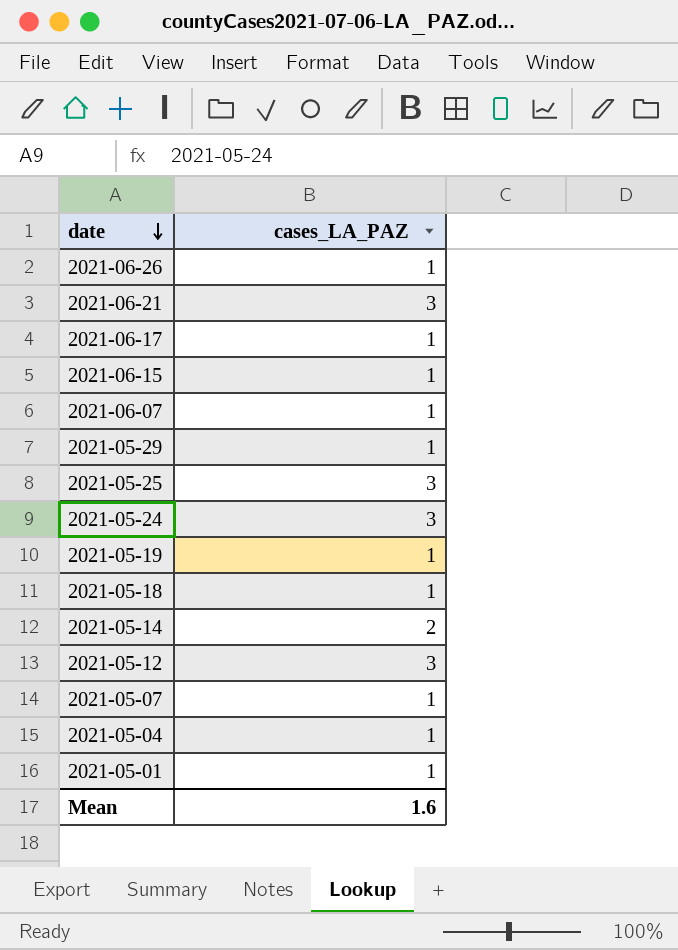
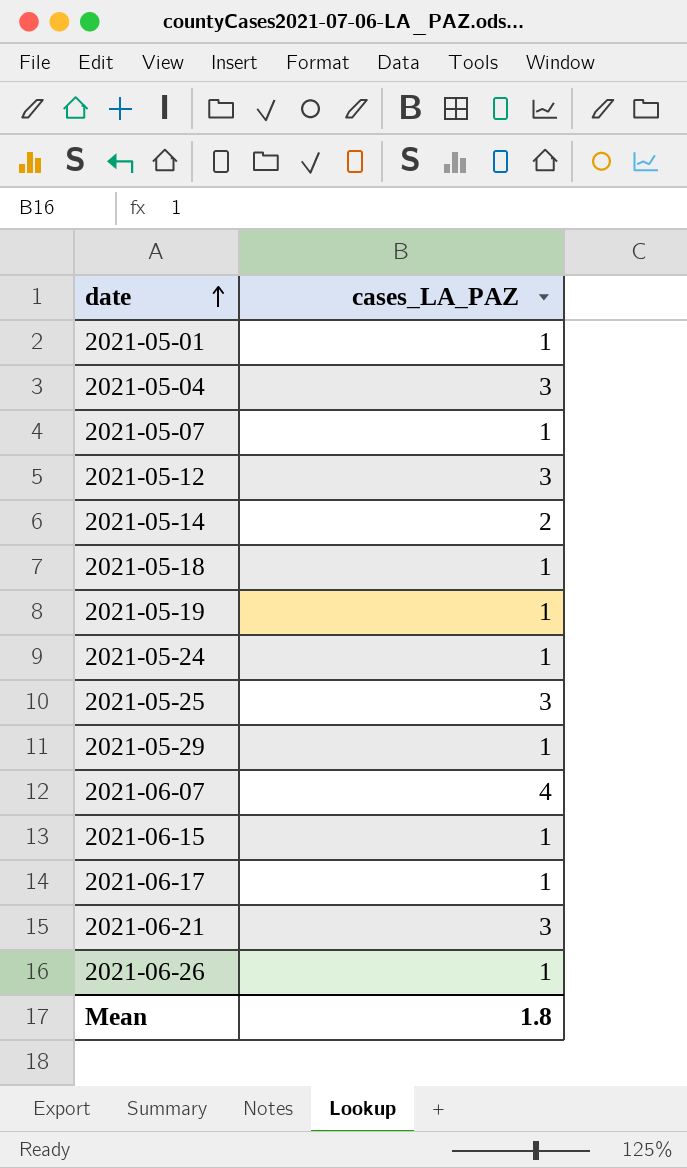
row order: date descending -> date ascending
2021-05-04 | cases_LA_PAZ: 1 -> 3
2021-05-24 | cases_LA_PAZ: 3 -> 1
2021-06-07 | cases_LA_PAZ: 1 -> 4
Mean | cases_LA_PAZ: 1.6 -> 1.8

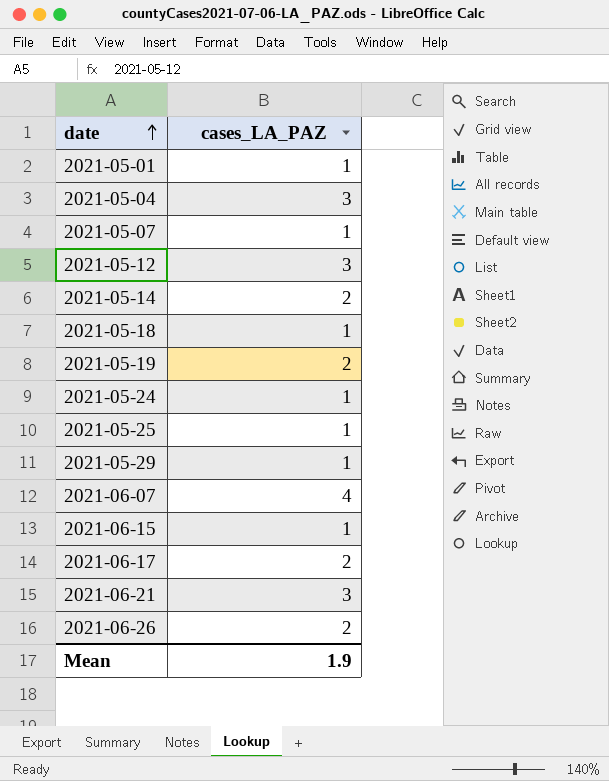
2021-05-19 | cases_LA_PAZ: 1 -> 2
2021-05-25 | cases_LA_PAZ: 3 -> 1
2021-06-17 | cases_LA_PAZ: 1 -> 2
2021-06-26 | cases_LA_PAZ: 1 -> 2
Mean | cases_LA_PAZ: 1.8 -> 1.9

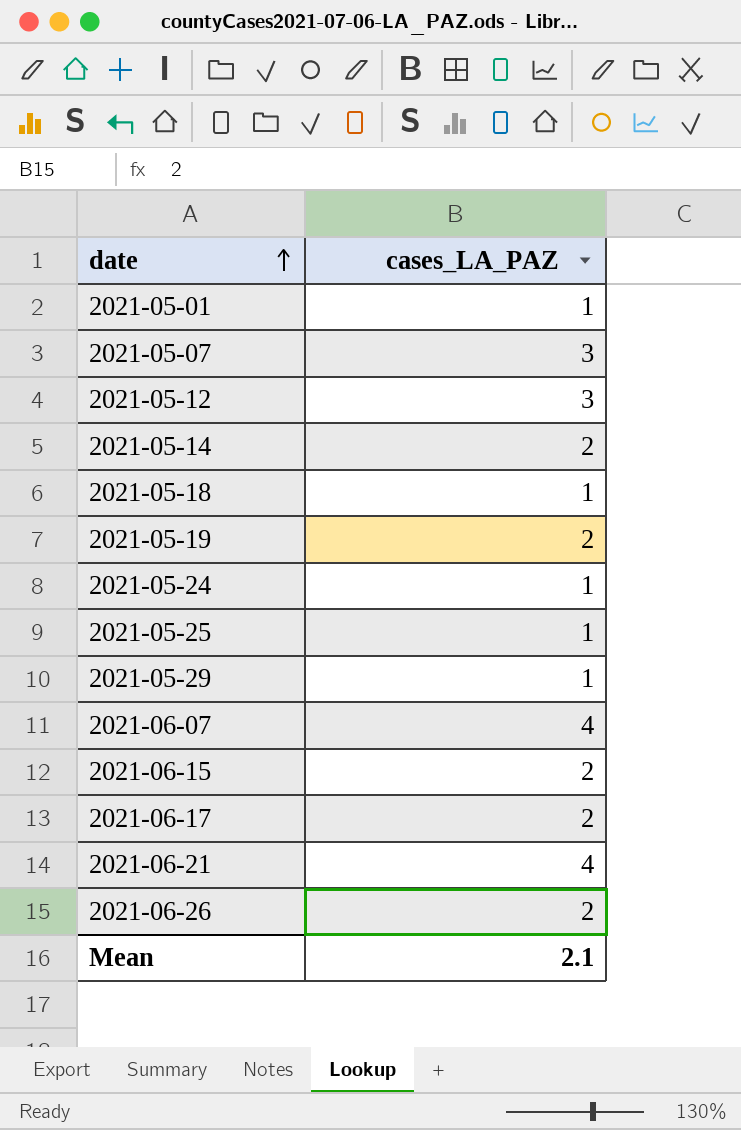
row 2021-05-04: 3 -> none
2021-05-07 | cases_LA_PAZ: 1 -> 3
2021-06-15 | cases_LA_PAZ: 1 -> 2
2021-06-21 | cases_LA_PAZ: 3 -> 4
Mean | cases_LA_PAZ: 1.9 -> 2.1

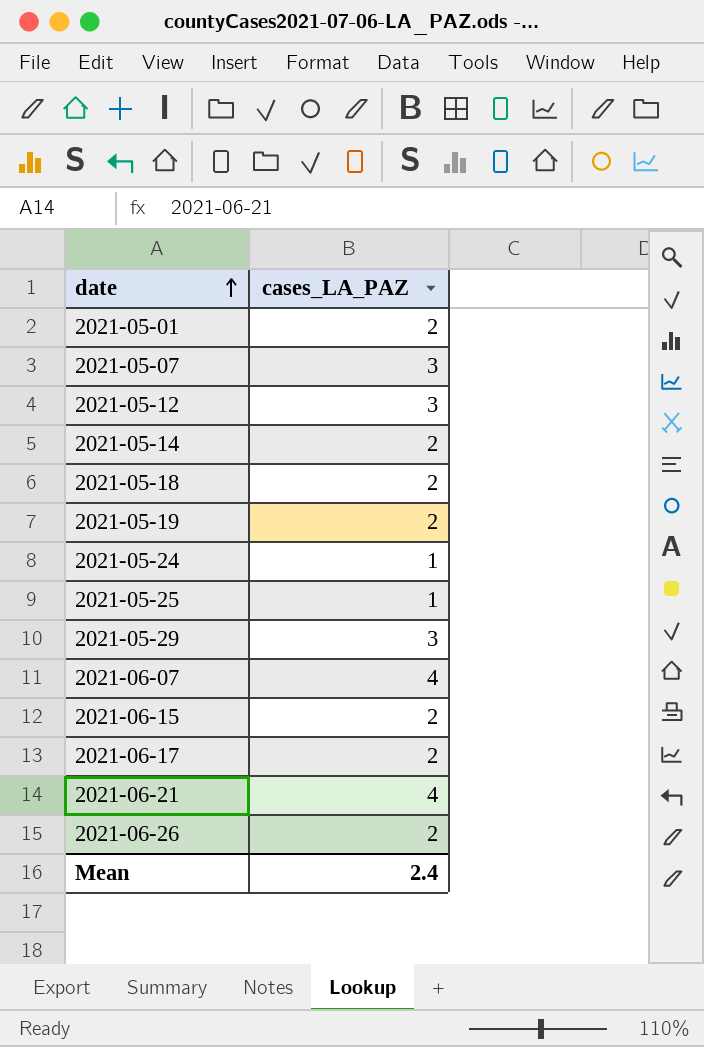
2021-05-01 | cases_LA_PAZ: 1 -> 2
2021-05-18 | cases_LA_PAZ: 1 -> 2
2021-05-29 | cases_LA_PAZ: 1 -> 3
Mean | cases_LA_PAZ: 2.1 -> 2.4

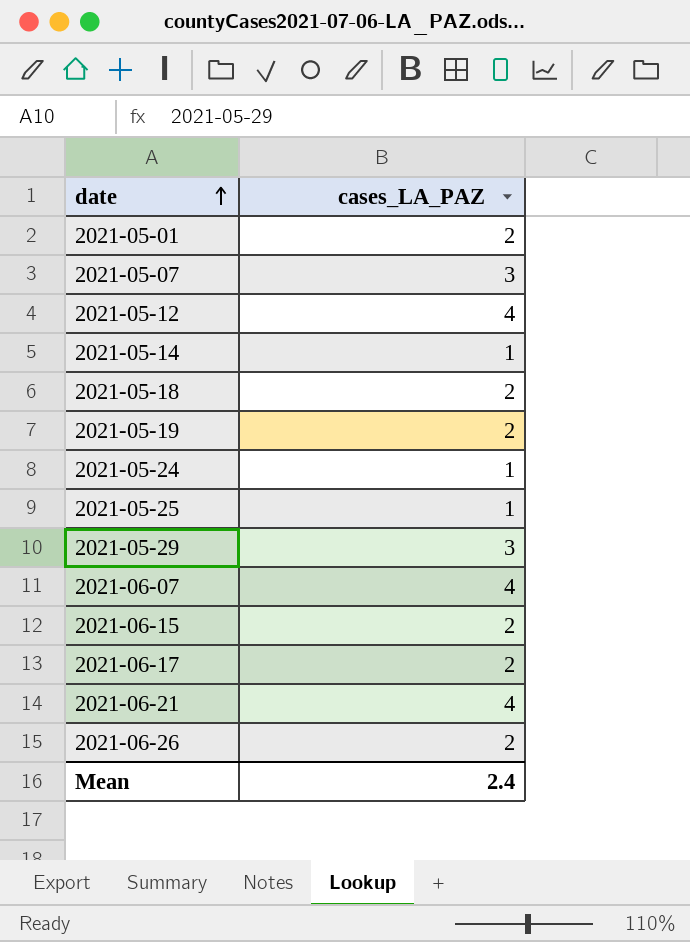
2021-05-12 | cases_LA_PAZ: 3 -> 4
2021-05-14 | cases_LA_PAZ: 2 -> 1

